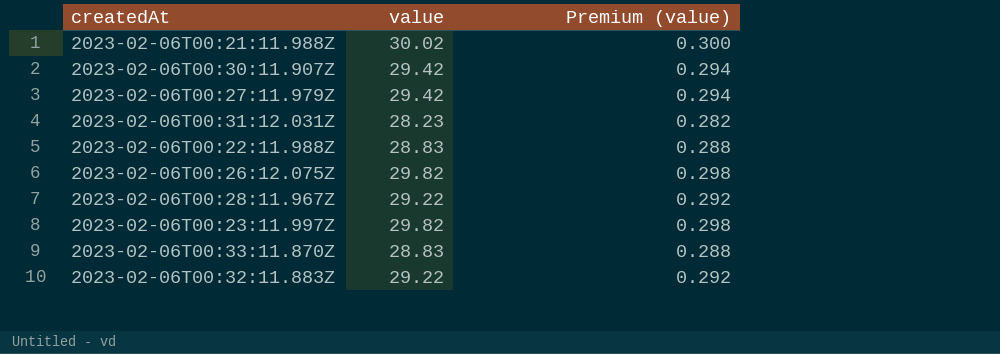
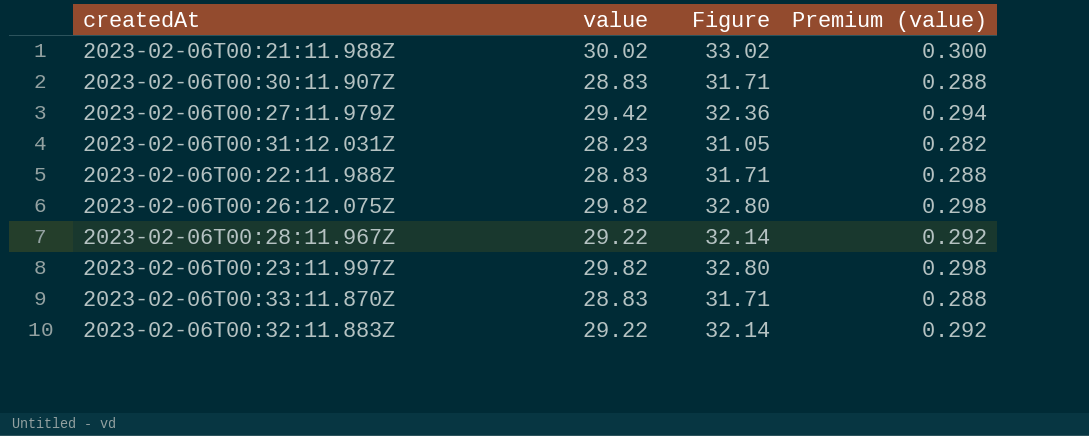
column Figure | formula: none -> [value] * 1.1
2023-02-06T00:30:11.907Z | value: 29.42 -> 28.83
2023-02-06T00:30:11.907Z | Premium (value): 0.294 -> 0.288

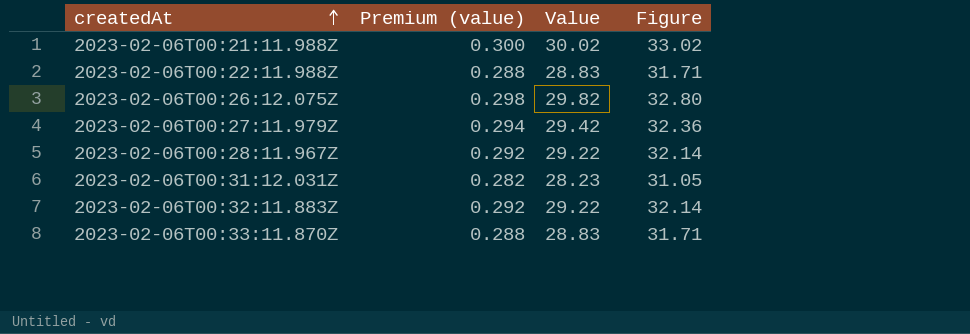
row order: none -> createdAt ascending
column Premium (value) | position: 4 -> 2
column name: value -> Value
row 2023-02-06T00:30:11.907Z: 28.83 | 31.71 | 0.288 -> none
row 2023-02-06T00:23:11.997Z: 29.82 | 32.80 | 0.298 -> none

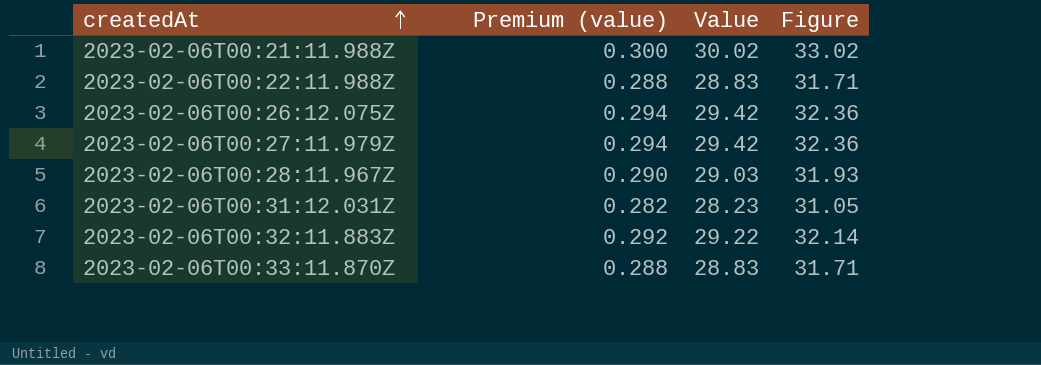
2023-02-06T00:26:12.075Z | Premium (value): 0.298 -> 0.294
2023-02-06T00:26:12.075Z | Value: 29.82 -> 29.42
2023-02-06T00:26:12.075Z | Figure: 32.80 -> 32.36
2023-02-06T00:28:11.967Z | Premium (value): 0.292 -> 0.290
2023-02-06T00:28:11.967Z | Value: 29.22 -> 29.03
2023-02-06T00:28:11.967Z | Figure: 32.14 -> 31.93

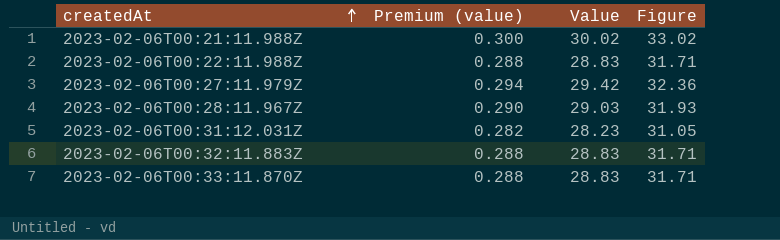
row 2023-02-06T00:26:12.075Z: 0.294 | 29.42 | 32.36 -> none
2023-02-06T00:32:11.883Z | Premium (value): 0.292 -> 0.288
2023-02-06T00:32:11.883Z | Value: 29.22 -> 28.83
2023-02-06T00:32:11.883Z | Figure: 32.14 -> 31.71

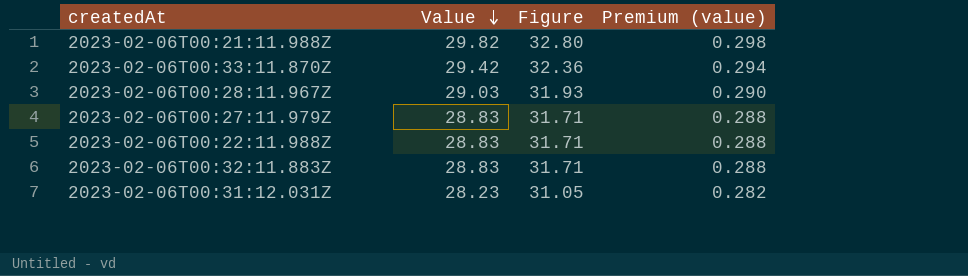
row order: createdAt ascending -> Value descending
column Premium (value) | position: 2 -> 4
2023-02-06T00:21:11.988Z | Value: 30.02 -> 29.82
2023-02-06T00:21:11.988Z | Figure: 33.02 -> 32.80
2023-02-06T00:21:11.988Z | Premium (value): 0.300 -> 0.298
2023-02-06T00:33:11.870Z | Value: 28.83 -> 29.42
2023-02-06T00:33:11.870Z | Figure: 31.71 -> 32.36
2023-02-06T00:33:11.870Z | Premium (value): 0.288 -> 0.294
2023-02-06T00:27:11.979Z | Value: 29.42 -> 28.83
2023-02-06T00:27:11.979Z | Figure: 32.36 -> 31.71
2023-02-06T00:27:11.979Z | Premium (value): 0.294 -> 0.288

